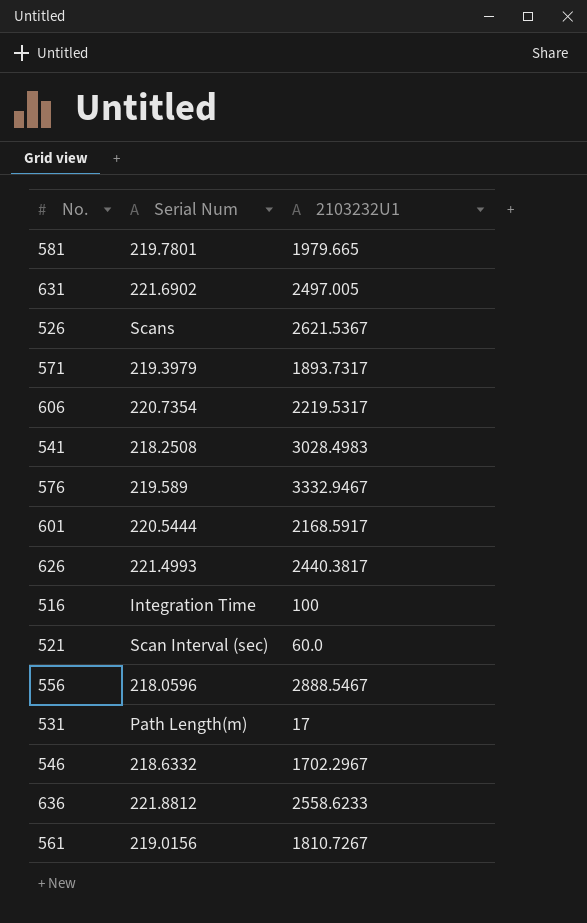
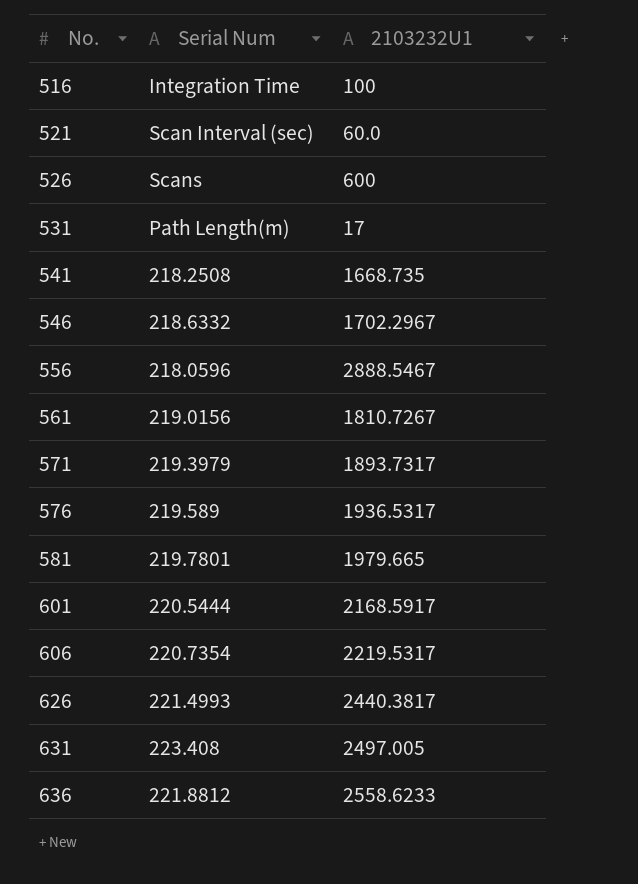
row order: none -> No. ascending
526 | 2103232U1: 2621.5367 -> 600
541 | 2103232U1: 3028.4983 -> 1668.735
576 | 2103232U1: 3332.9467 -> 1936.5317
631 | Serial Num: 221.6902 -> 223.408

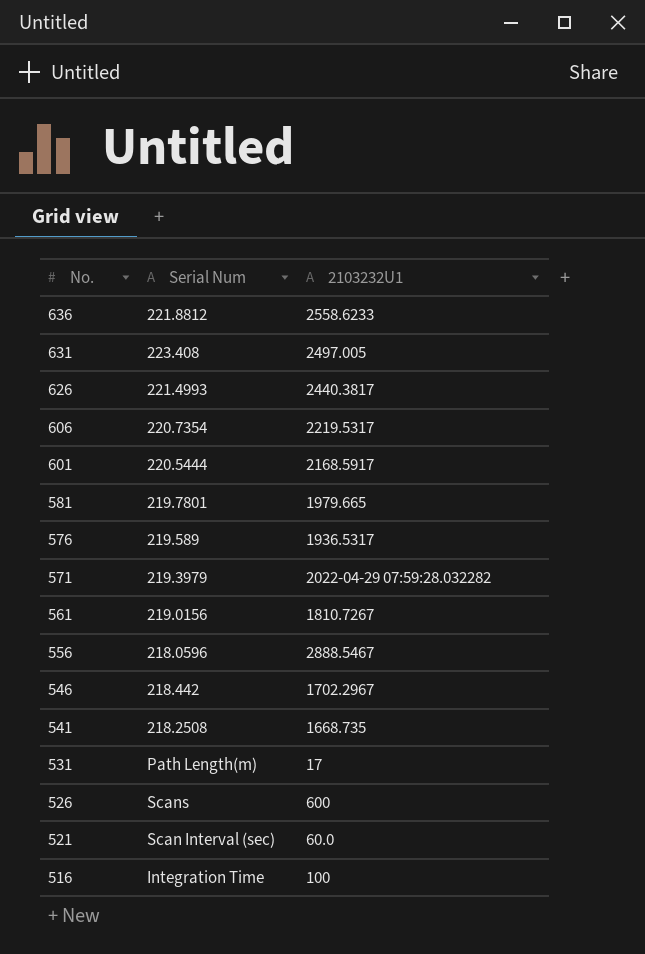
row order: No. ascending -> No. descending
571 | 2103232U1: 1893.7317 -> 2022-04-29 07:59:28.032282
546 | Serial Num: 218.6332 -> 218.442

